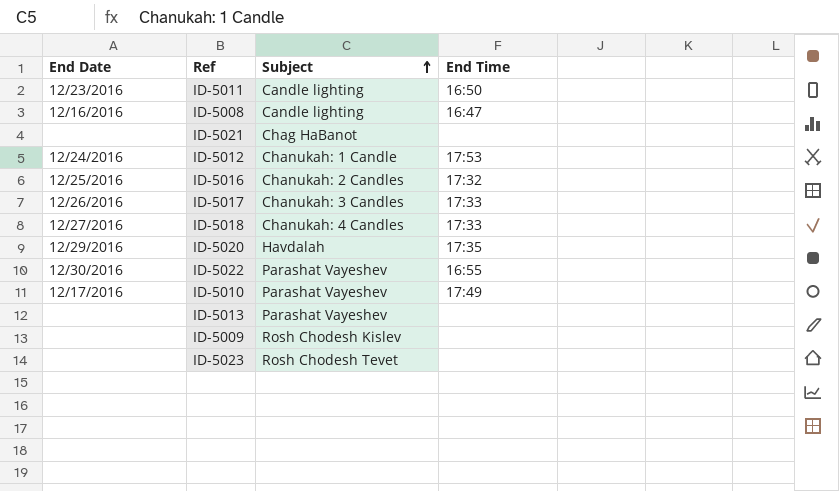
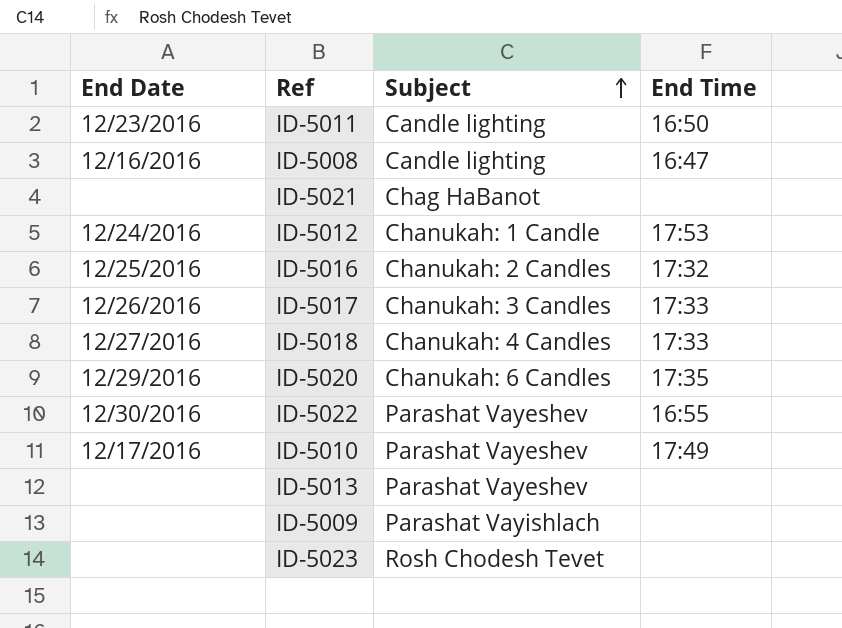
ID-5020 | Subject: Havdalah -> Chanukah: 6 Candles
ID-5009 | Subject: Rosh Chodesh Kislev -> Parashat Vayishlach

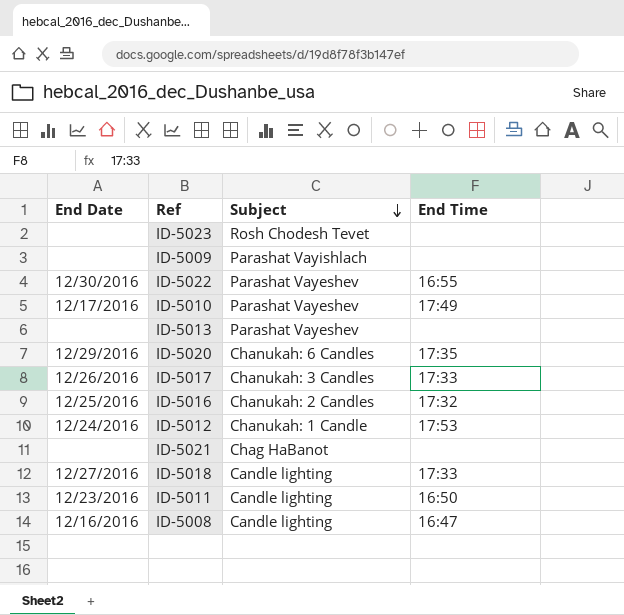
row order: Subject ascending -> Subject descending
ID-5018 | Subject: Chanukah: 4 Candles -> Candle lighting

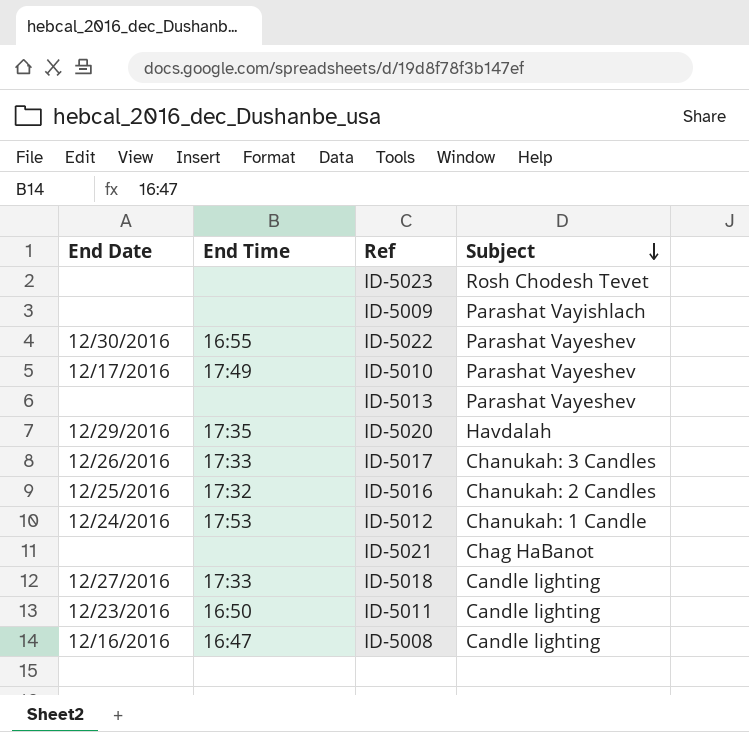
column End Time | position: 4 -> 2
ID-5020 | Subject: Chanukah: 6 Candles -> Havdalah

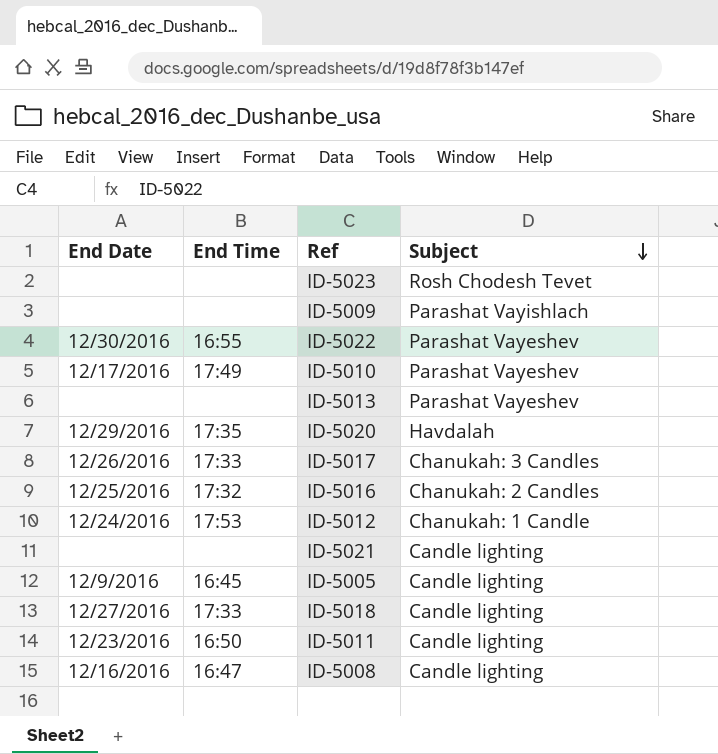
ID-5021 | Subject: Chag HaBanot -> Candle lighting
row ID-5005: none -> 12/9/2016 | 16:45 | Candle lighting

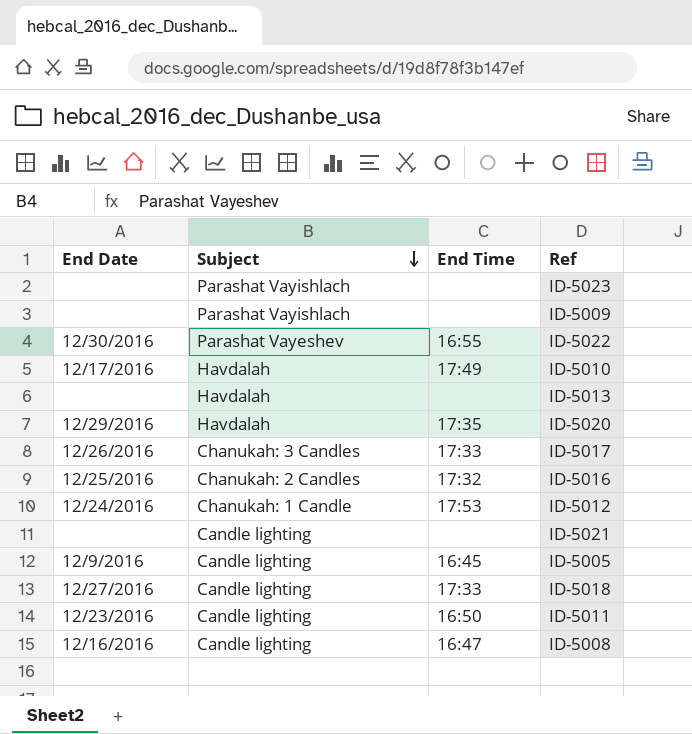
column Subject | position: 4 -> 2
ID-5023 | Subject: Rosh Chodesh Tevet -> Parashat Vayishlach
ID-5010 | Subject: Parashat Vayeshev -> Havdalah
ID-5013 | Subject: Parashat Vayeshev -> Havdalah

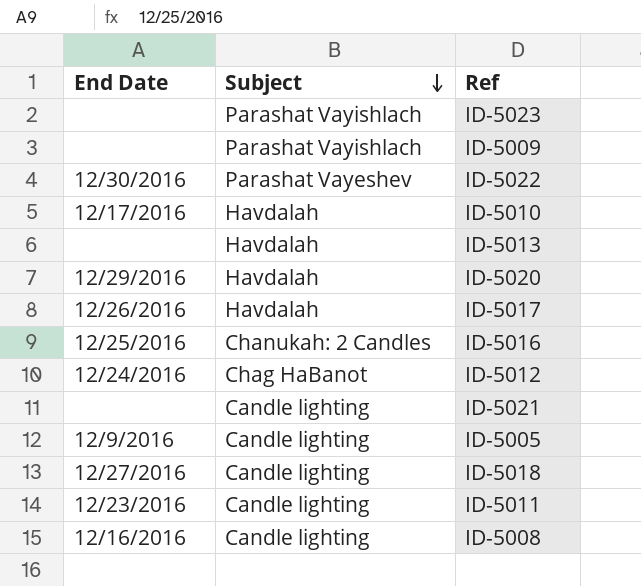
column End Time | position: 3 -> none
ID-5017 | Subject: Chanukah: 3 Candles -> Havdalah
ID-5012 | Subject: Chanukah: 1 Candle -> Chag HaBanot

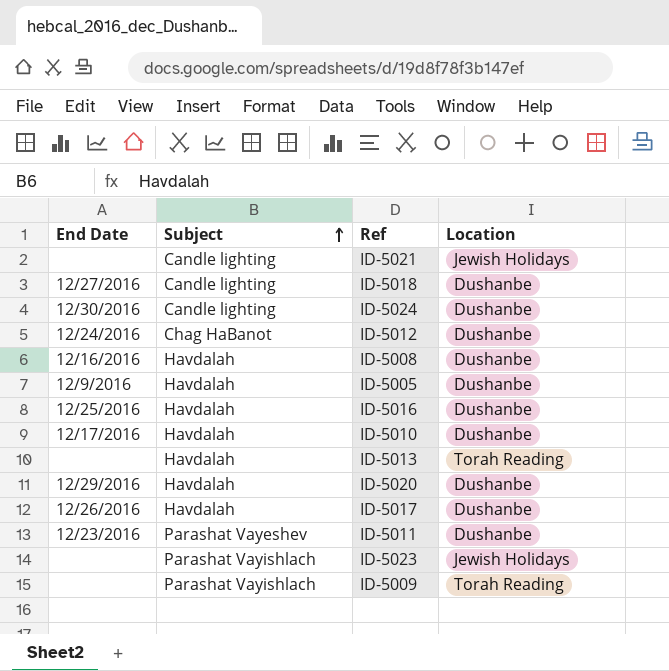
row order: Subject descending -> Subject ascending
column Location | position: none -> 4
row ID-5022: 12/30/2016 | Parashat Vayeshev -> none
row ID-5024: none -> 12/30/2016 | Candle lighting | Dushanbe
ID-5008 | Subject: Candle lighting -> Havdalah
ID-5005 | Subject: Candle lighting -> Havdalah
ID-5016 | Subject: Chanukah: 2 Candles -> Havdalah
ID-5011 | Subject: Candle lighting -> Parashat Vayeshev

